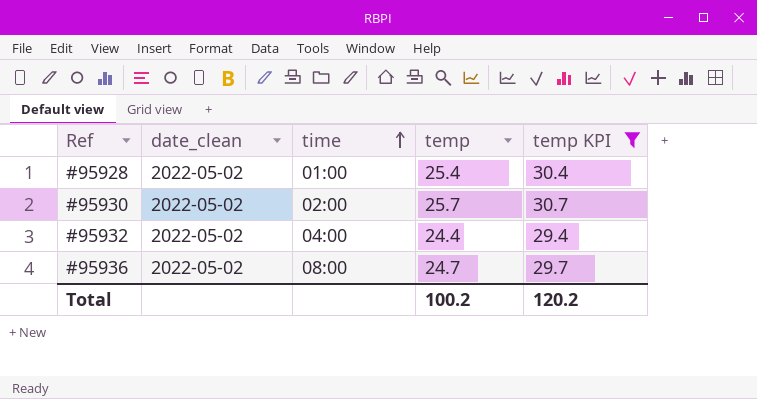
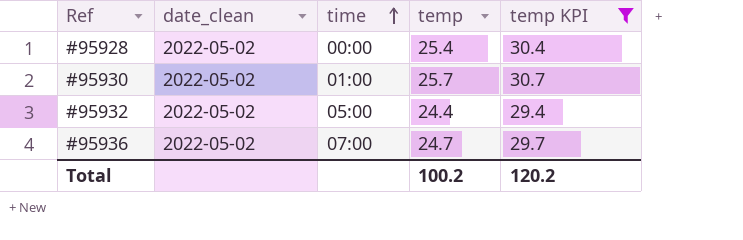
#95928 | time: 01:00 -> 00:00
#95930 | time: 02:00 -> 01:00
#95932 | time: 04:00 -> 05:00
#95936 | time: 08:00 -> 07:00

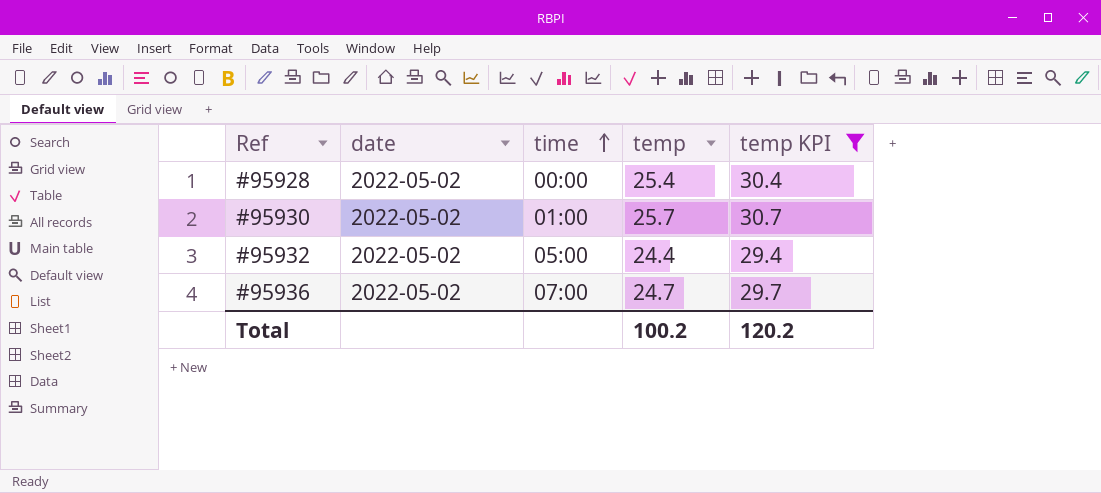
column name: date_clean -> date

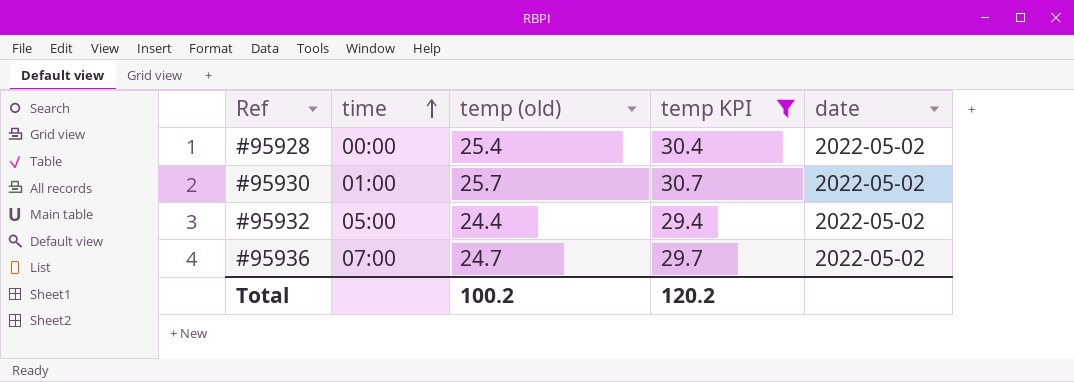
column name: temp -> temp (old)
column date | position: 2 -> 5

